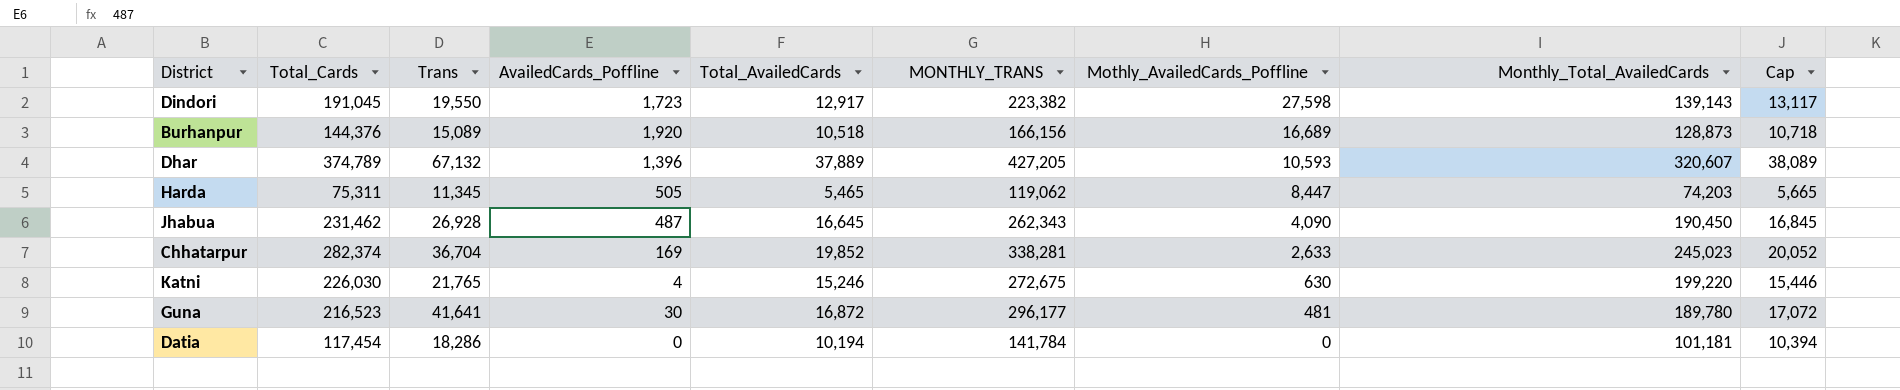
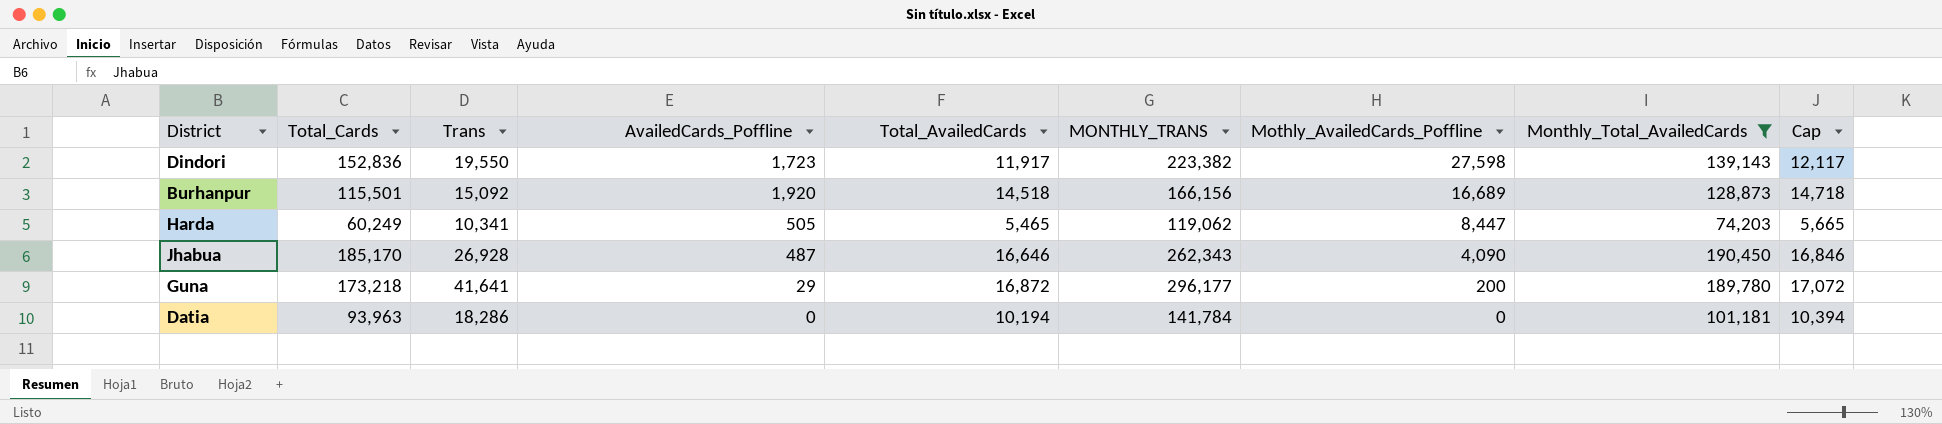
filter: none -> Monthly_Total_AvailedCards <= 190,450
Dindori | Total_Cards: 191,045 -> 152,836
Dindori | Total_AvailedCards: 12,917 -> 11,917
Dindori | Cap: 13,117 -> 12,117
Burhanpur | Total_Cards: 144,376 -> 115,501
Burhanpur | Trans: 15,089 -> 15,092
Burhanpur | Total_AvailedCards: 10,518 -> 14,518
Burhanpur | Cap: 10,718 -> 14,718
Harda | Total_Cards: 75,311 -> 60,249
Harda | Trans: 11,345 -> 10,341
Jhabua | Total_Cards: 231,462 -> 185,170
Jhabua | Total_AvailedCards: 16,645 -> 16,646
Jhabua | Cap: 16,845 -> 16,846
Guna | Total_Cards: 216,523 -> 173,218
Guna | AvailedCards_Poffline: 30 -> 29
Guna | Mothly_AvailedCards_Poffline: 481 -> 200
Datia | Total_Cards: 117,454 -> 93,963

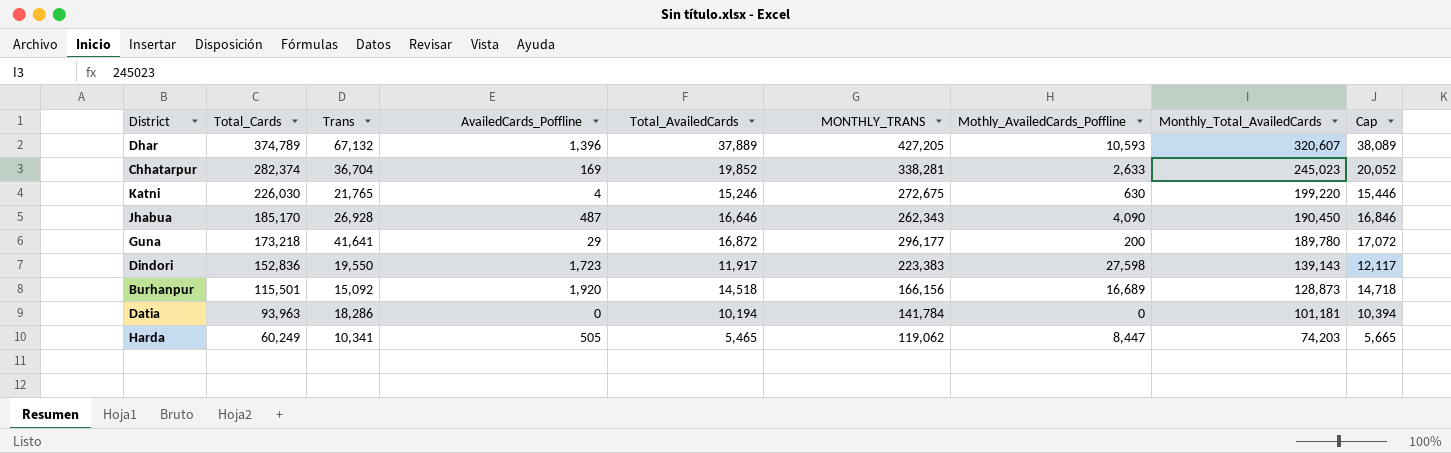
filter: Monthly_Total_AvailedCards <= 190,450 -> none
row order: Mothly_AvailedCards_Poffline descending -> Total_Cards descending
Dindori | MONTHLY_TRANS: 223,382 -> 223,383

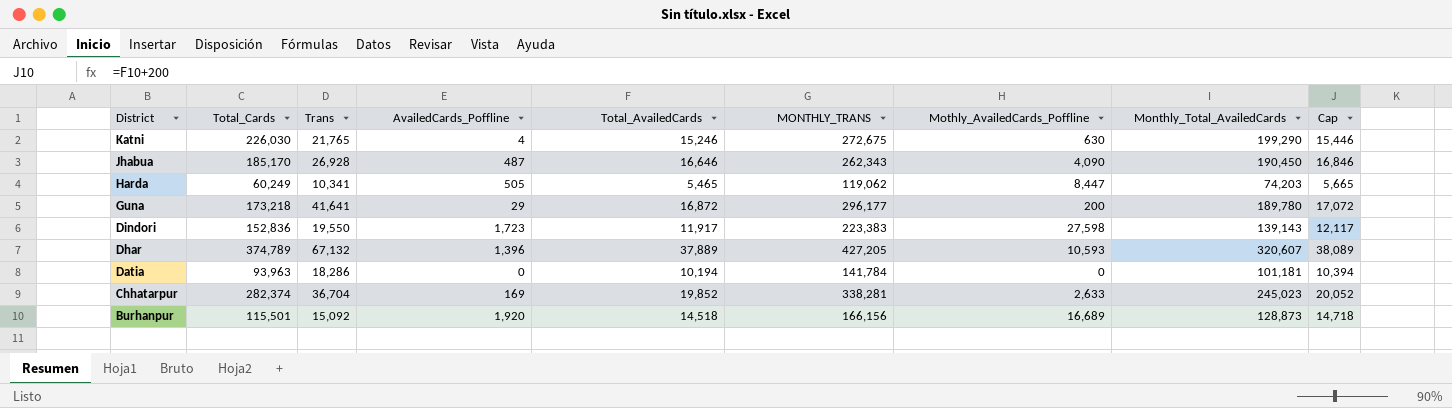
row order: Total_Cards descending -> District descending
Katni | Monthly_Total_AvailedCards: 199,220 -> 199,290

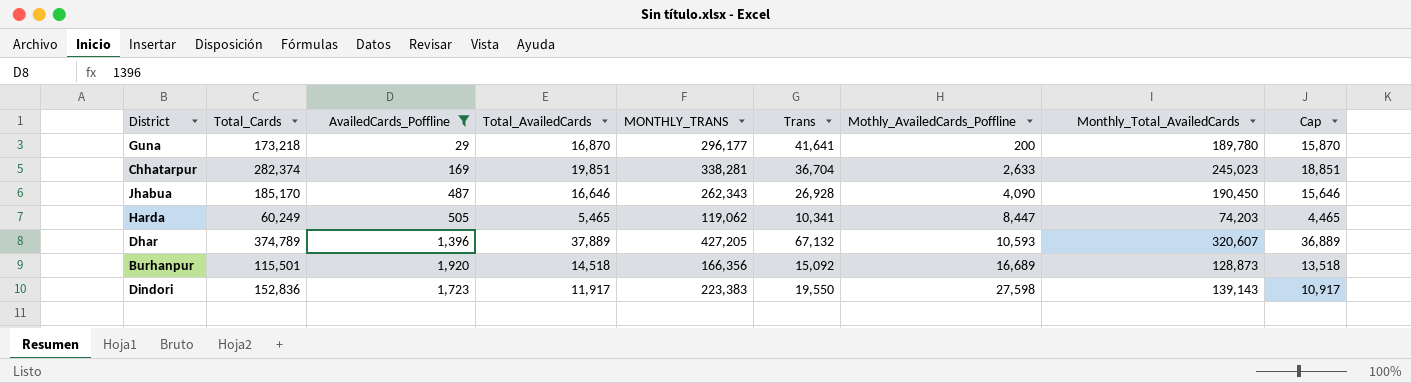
filter: none -> AvailedCards_Poffline >= 29
row order: District descending -> Mothly_AvailedCards_Poffline ascending
column Trans | position: 3 -> 6
column Cap | formula: [Total_AvailedCards] + 200 -> [Total_AvailedCards] - 1000
Guna | Total_AvailedCards: 16,872 -> 16,870
Chhatarpur | Total_AvailedCards: 19,852 -> 19,851
Burhanpur | MONTHLY_TRANS: 166,156 -> 166,356

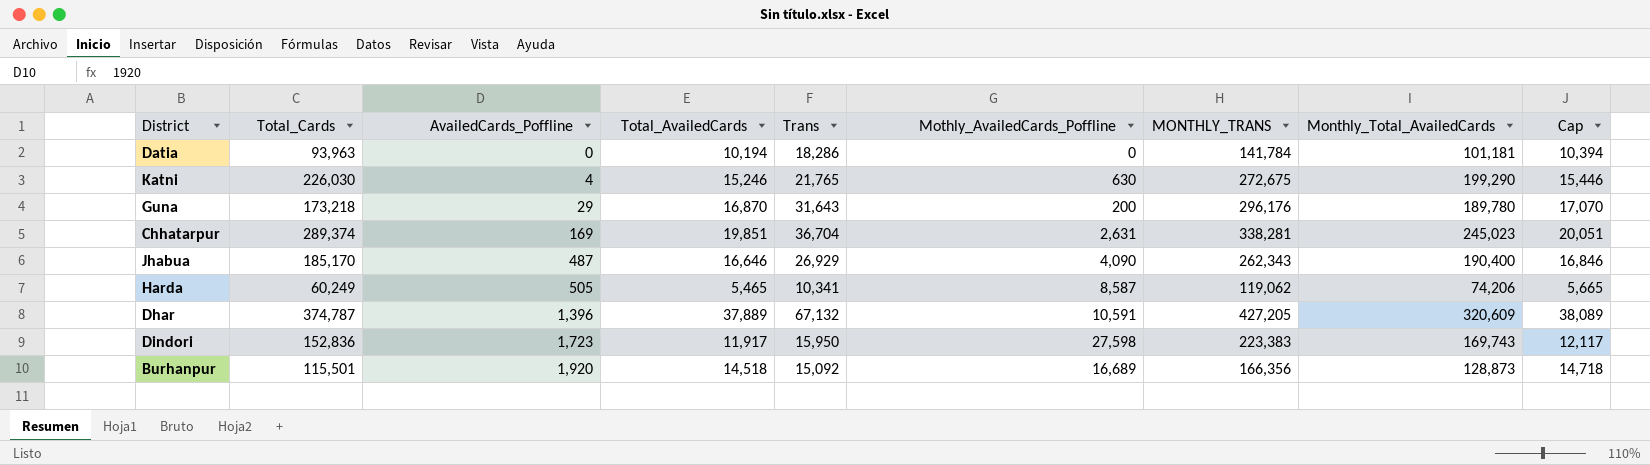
filter: AvailedCards_Poffline >= 29 -> none
row order: Mothly_AvailedCards_Poffline ascending -> AvailedCards_Poffline ascending
column MONTHLY_TRANS | position: 5 -> 7
column Cap | formula: [Total_AvailedCards] - 1000 -> [Total_AvailedCards] + 200
Guna | Trans: 41,641 -> 31,643
Guna | MONTHLY_TRANS: 296,177 -> 296,176
Chhatarpur | Total_Cards: 282,374 -> 289,374
Chhatarpur | Mothly_AvailedCards_Poffline: 2,633 -> 2,631
Jhabua | Trans: 26,928 -> 26,929
Jhabua | Monthly_Total_AvailedCards: 190,450 -> 190,400
Harda | Mothly_AvailedCards_Poffline: 8,447 -> 8,587
Harda | Monthly_Total_AvailedCards: 74,203 -> 74,206
Dhar | Total_Cards: 374,789 -> 374,787
Dhar | Mothly_AvailedCards_Poffline: 10,593 -> 10,591
Dhar | Monthly_Total_AvailedCards: 320,607 -> 320,609
Dindori | Trans: 19,550 -> 15,950
Dindori | Monthly_Total_AvailedCards: 139,143 -> 169,743

